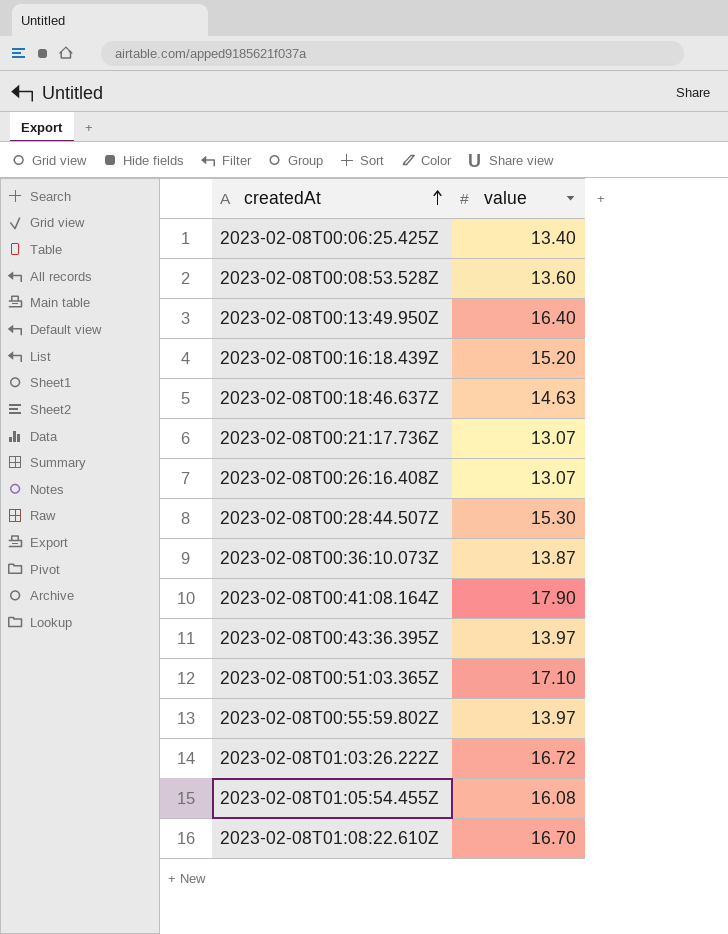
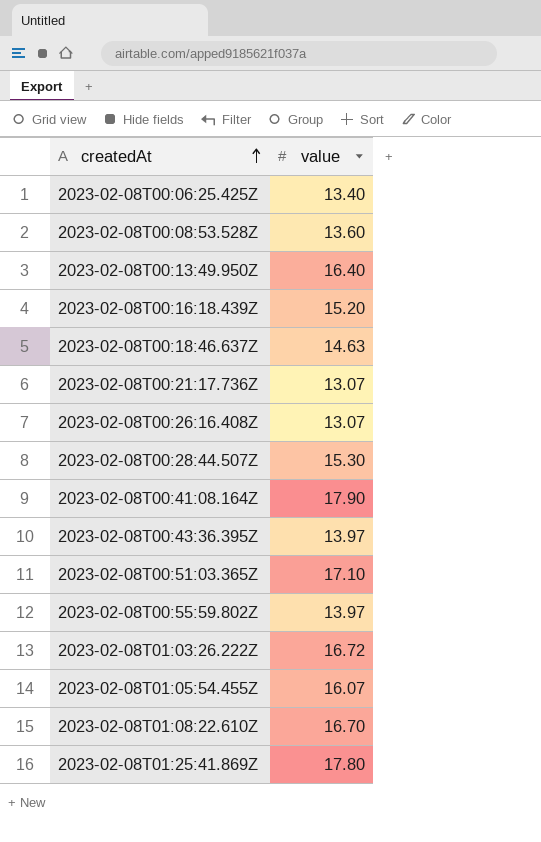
row 2023-02-08T00:36:10.073Z: 13.87 -> none
2023-02-08T01:05:54.455Z | value: 16.08 -> 16.07
row 2023-02-08T01:25:41.869Z: none -> 17.80

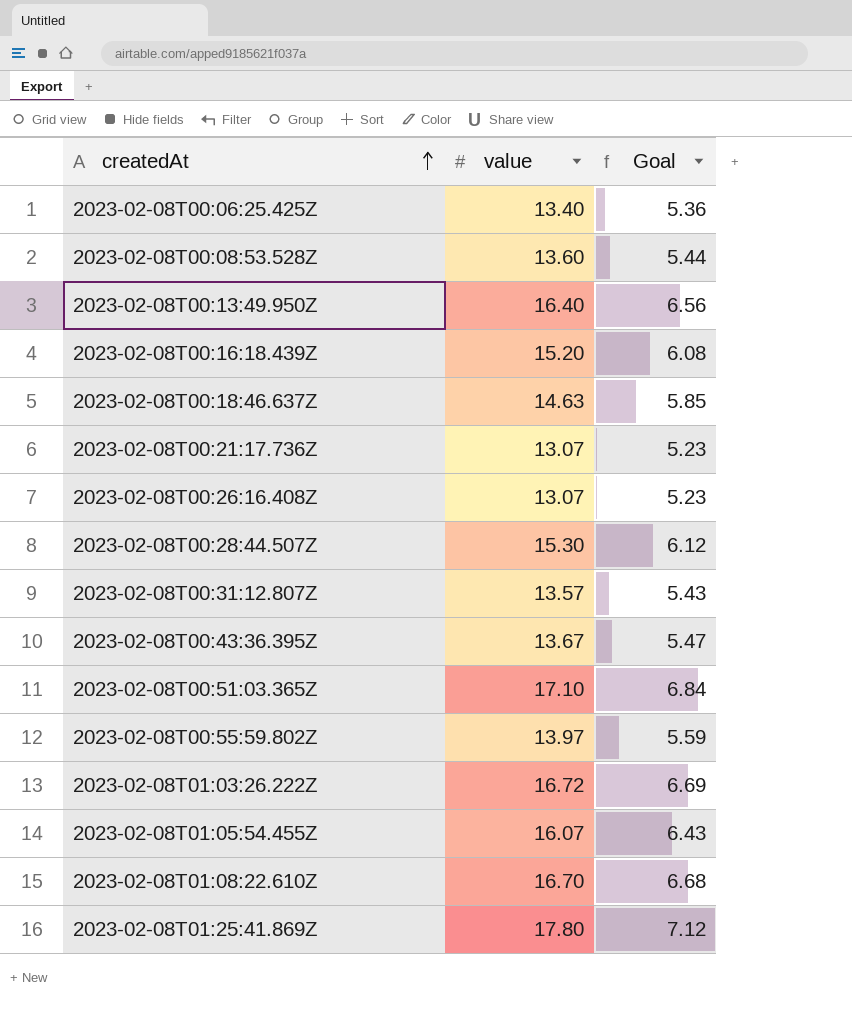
column Goal | formula: none -> [value] * 0.4
row 2023-02-08T00:41:08.164Z: 17.90 -> none
row 2023-02-08T00:31:12.807Z: none -> 13.57 | 5.43
2023-02-08T00:43:36.395Z | value: 13.97 -> 13.67

